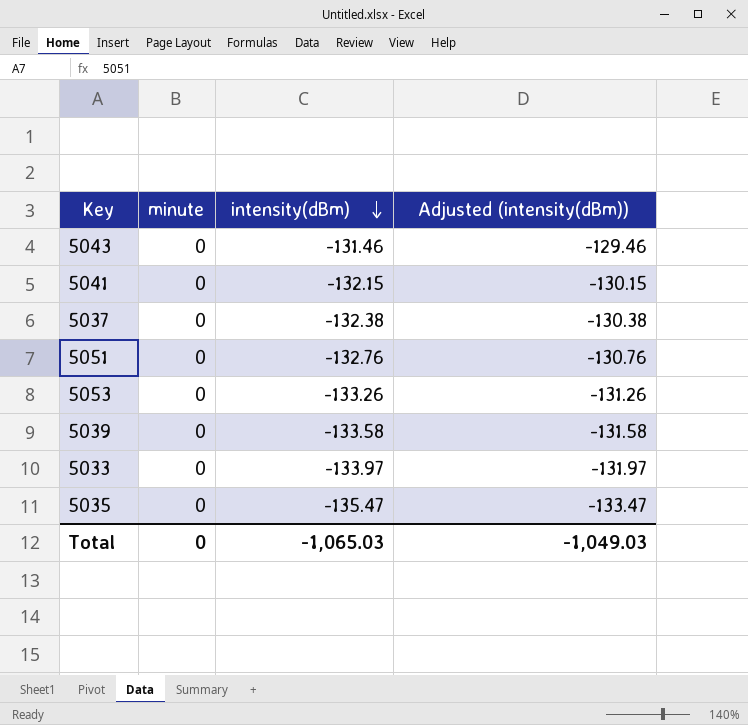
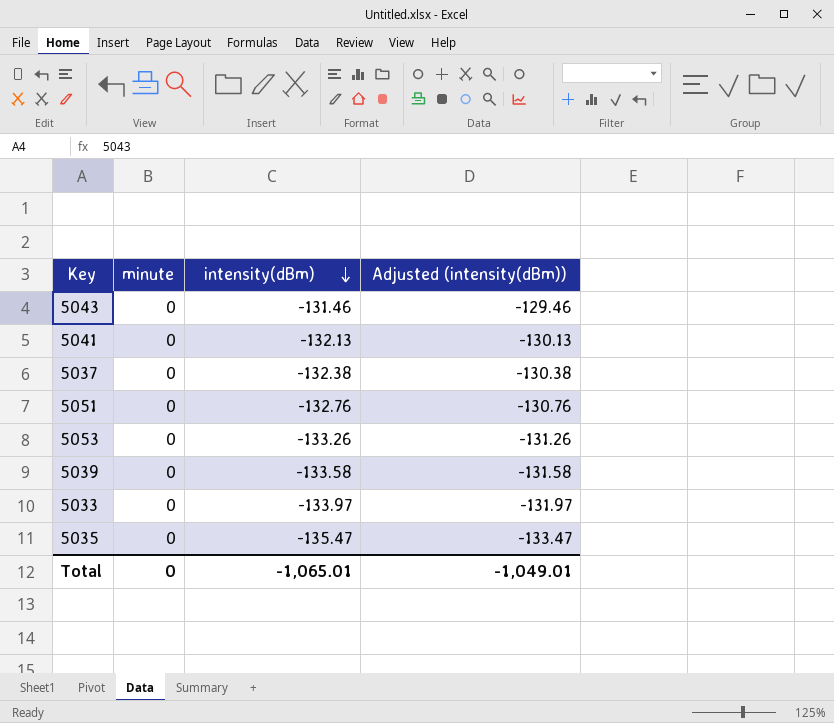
5041 | intensity(dBm): -132.15 -> -132.13
5041 | Adjusted (intensity(dBm)): -130.15 -> -130.13
Total | intensity(dBm): -1,065.03 -> -1,065.01
Total | Adjusted (intensity(dBm)): -1,049.03 -> -1,049.01

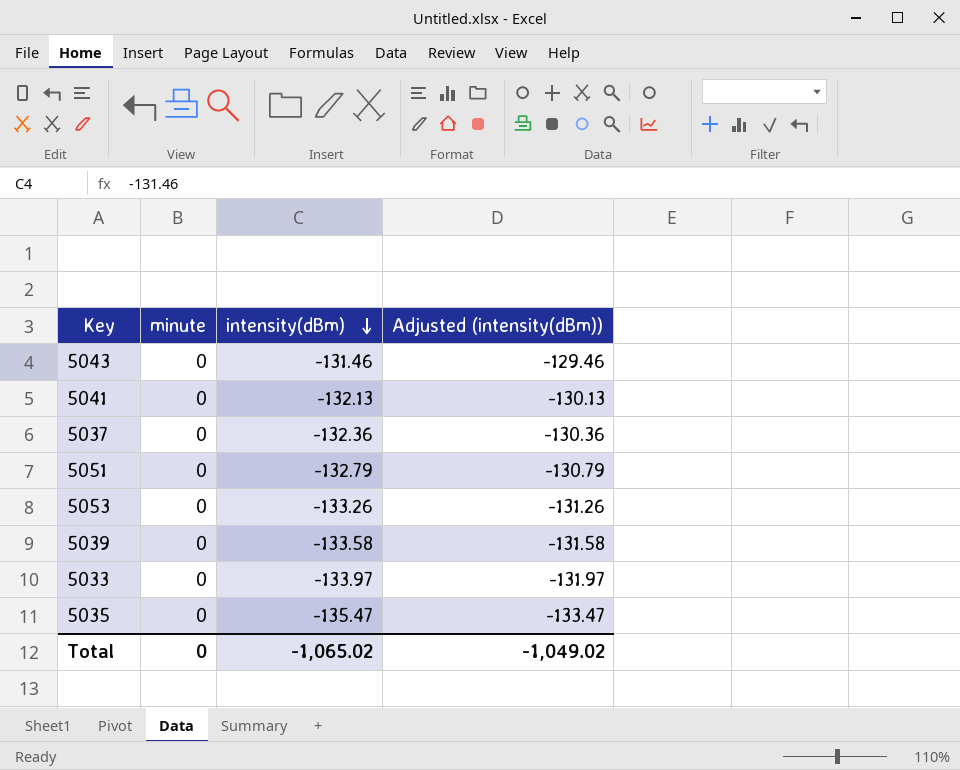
5037 | intensity(dBm): -132.38 -> -132.36
5037 | Adjusted (intensity(dBm)): -130.38 -> -130.36
5051 | intensity(dBm): -132.76 -> -132.79
5051 | Adjusted (intensity(dBm)): -130.76 -> -130.79
Total | intensity(dBm): -1,065.01 -> -1,065.02
Total | Adjusted (intensity(dBm)): -1,049.01 -> -1,049.02

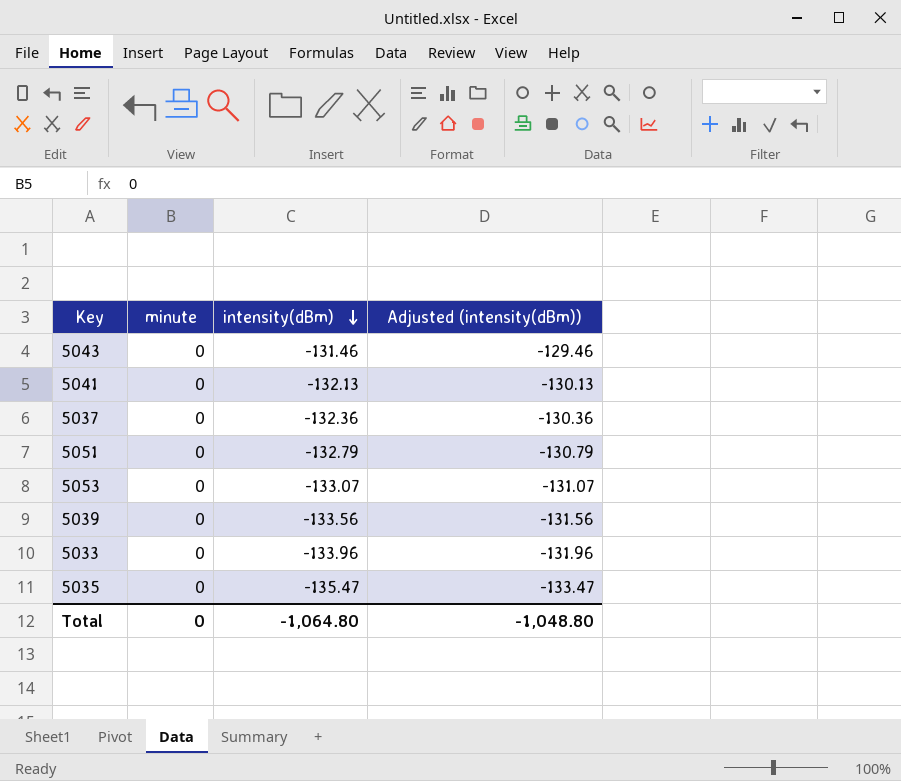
5053 | intensity(dBm): -133.26 -> -133.07
5053 | Adjusted (intensity(dBm)): -131.26 -> -131.07
5039 | intensity(dBm): -133.58 -> -133.56
5039 | Adjusted (intensity(dBm)): -131.58 -> -131.56
5033 | intensity(dBm): -133.97 -> -133.96
5033 | Adjusted (intensity(dBm)): -131.97 -> -131.96
Total | intensity(dBm): -1,065.02 -> -1,064.80
Total | Adjusted (intensity(dBm)): -1,049.02 -> -1,048.80

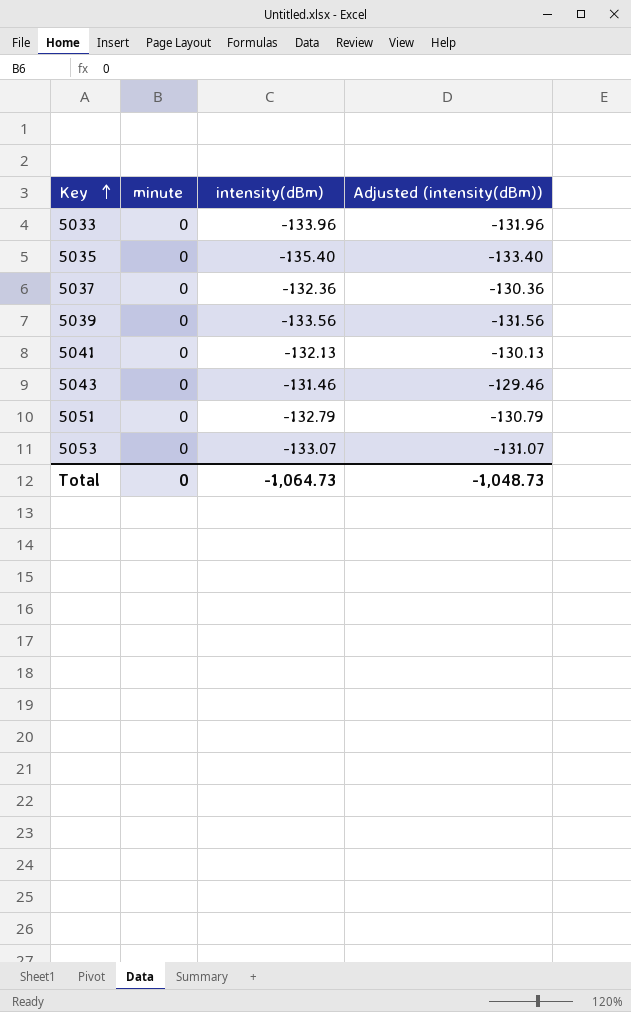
row order: intensity(dBm) descending -> Key ascending
5035 | intensity(dBm): -135.47 -> -135.40
5035 | Adjusted (intensity(dBm)): -133.47 -> -133.40
Total | intensity(dBm): -1,064.80 -> -1,064.73
Total | Adjusted (intensity(dBm)): -1,048.80 -> -1,048.73

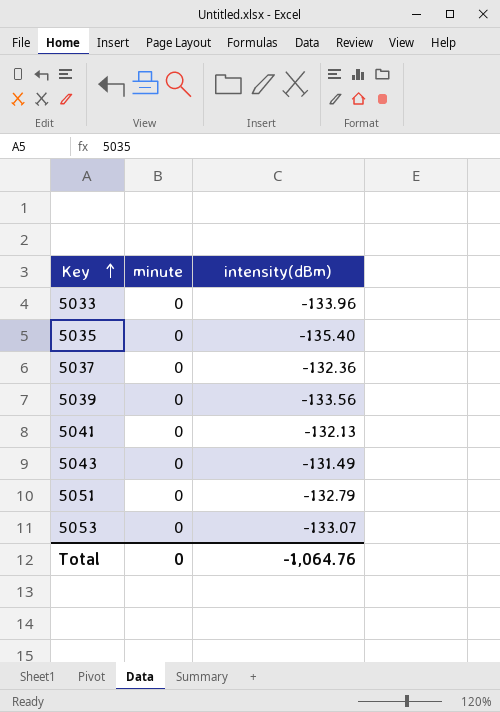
column Adjusted (intensity(dBm)) | formula: [intensity(dBm)] + 2 -> none
5043 | intensity(dBm): -131.46 -> -131.49
Total | intensity(dBm): -1,064.73 -> -1,064.76

